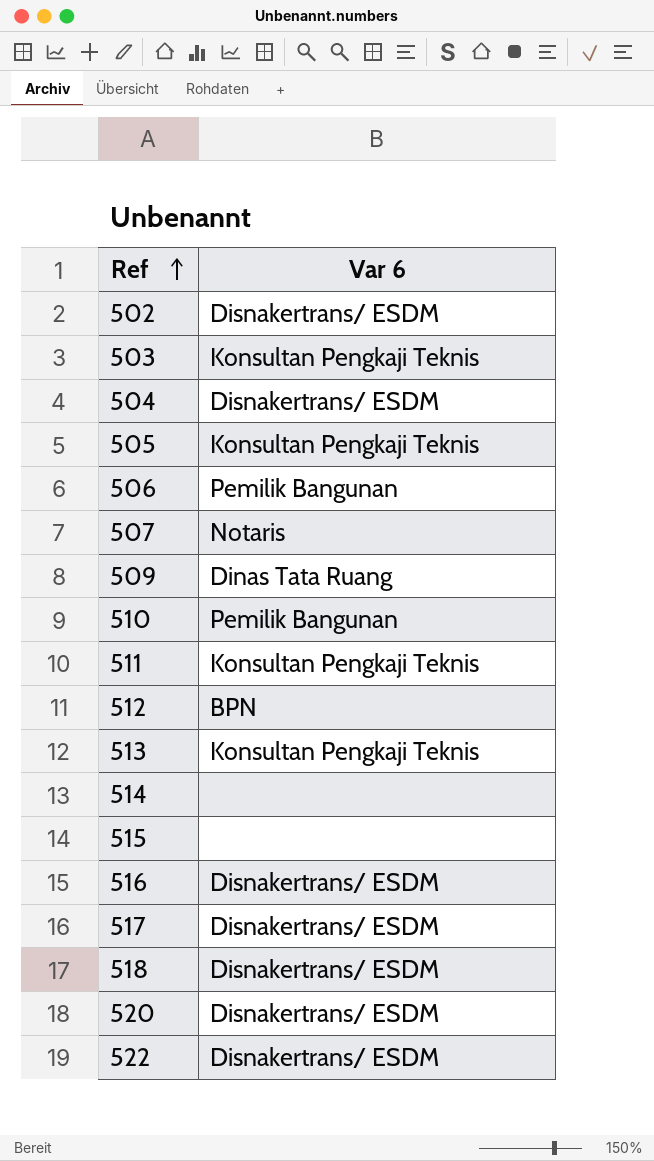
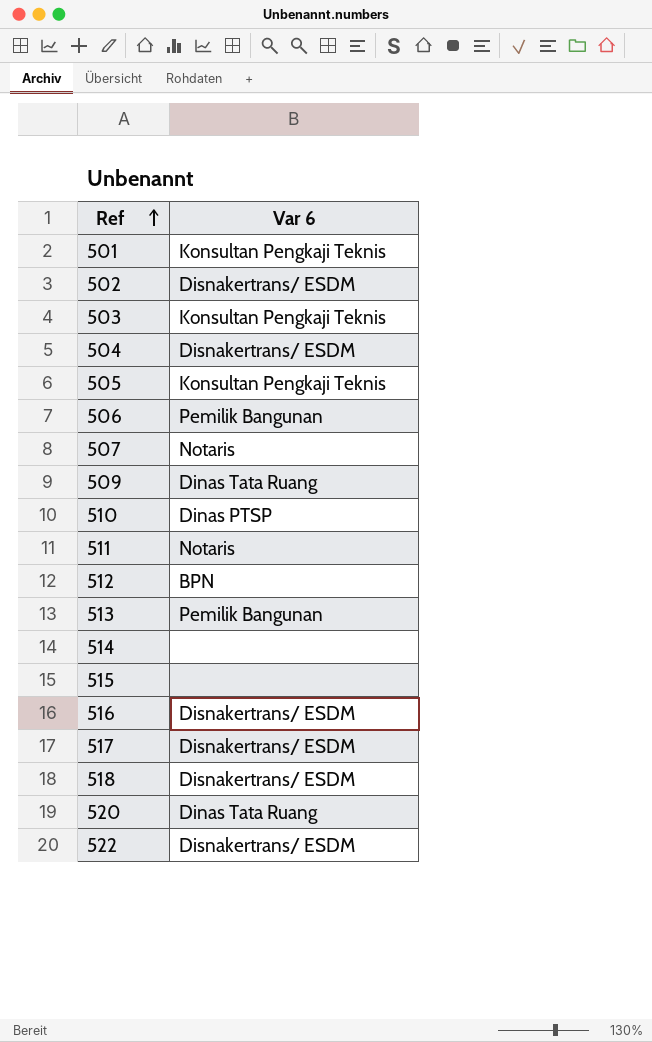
row 501: none -> Konsultan Pengkaji Teknis
510 | Var 6: Pemilik Bangunan -> Dinas PTSP
511 | Var 6: Konsultan Pengkaji Teknis -> Notaris
513 | Var 6: Konsultan Pengkaji Teknis -> Pemilik Bangunan
520 | Var 6: Disnakertrans/ ESDM -> Dinas Tata Ruang

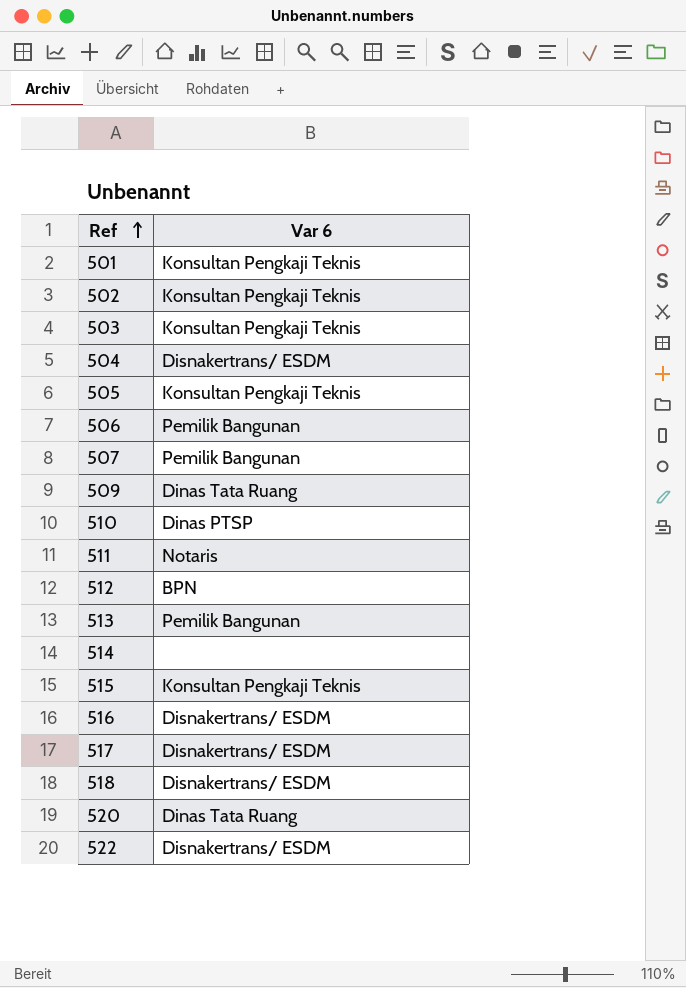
502 | Var 6: Disnakertrans/ ESDM -> Konsultan Pengkaji Teknis
507 | Var 6: Notaris -> Pemilik Bangunan
515 | Var 6: none -> Konsultan Pengkaji Teknis

